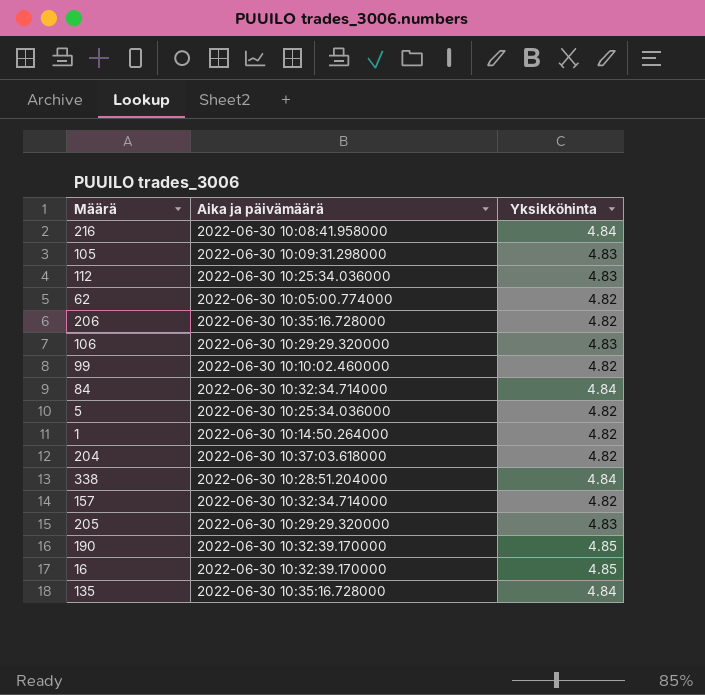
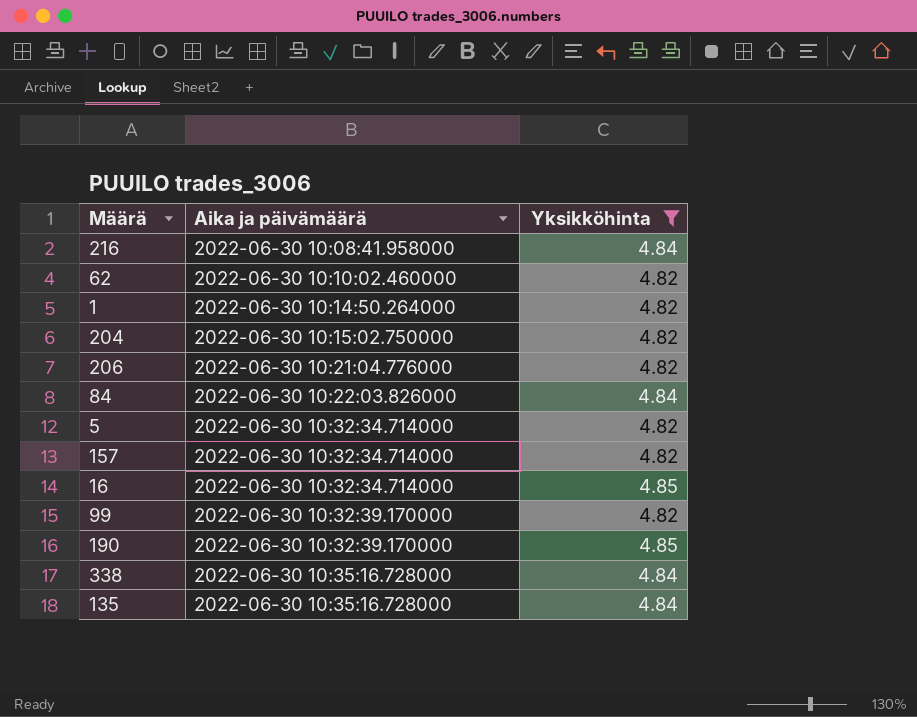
filter: none -> Yksikköhinta != 4.83
row order: none -> Aika ja päivämäärä ascending
62 | Aika ja päivämäärä: 2022-06-30 10:05:00.774000 -> 2022-06-30 10:10:02.460000
204 | Aika ja päivämäärä: 2022-06-30 10:37:03.618000 -> 2022-06-30 10:15:02.750000
206 | Aika ja päivämäärä: 2022-06-30 10:35:16.728000 -> 2022-06-30 10:21:04.776000
84 | Aika ja päivämäärä: 2022-06-30 10:32:34.714000 -> 2022-06-30 10:22:03.826000
5 | Aika ja päivämäärä: 2022-06-30 10:25:34.036000 -> 2022-06-30 10:32:34.714000
16 | Aika ja päivämäärä: 2022-06-30 10:32:39.170000 -> 2022-06-30 10:32:34.714000
99 | Aika ja päivämäärä: 2022-06-30 10:10:02.460000 -> 2022-06-30 10:32:39.170000
338 | Aika ja päivämäärä: 2022-06-30 10:28:51.204000 -> 2022-06-30 10:35:16.728000

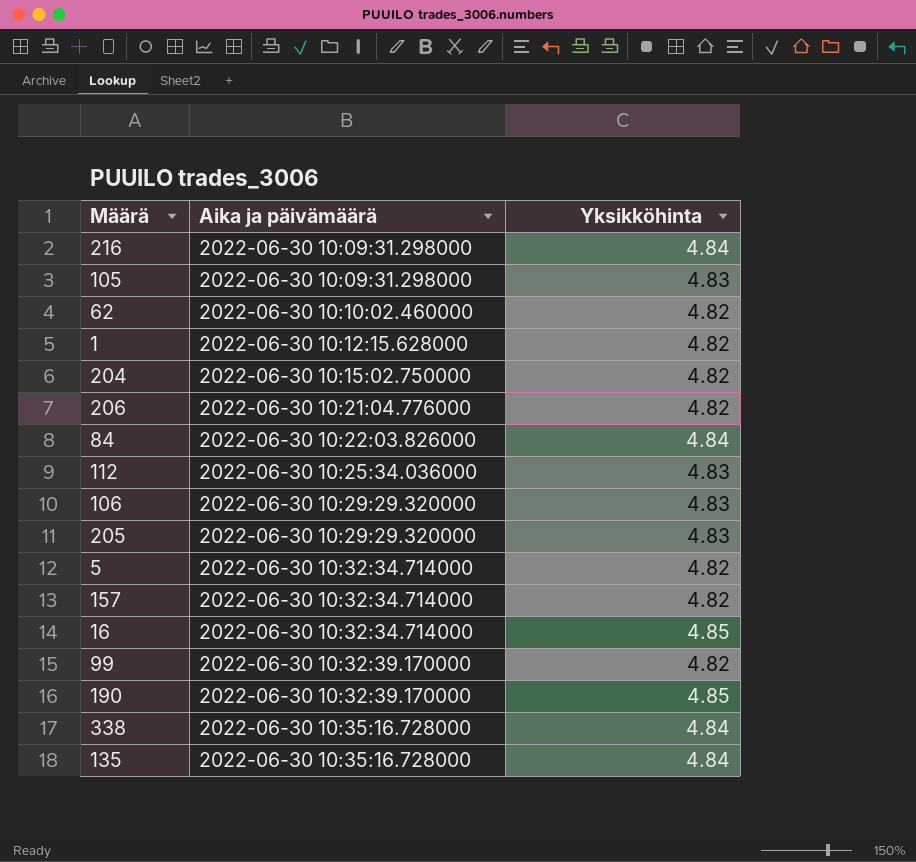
filter: Yksikköhinta != 4.83 -> none
216 | Aika ja päivämäärä: 2022-06-30 10:08:41.958000 -> 2022-06-30 10:09:31.298000
1 | Aika ja päivämäärä: 2022-06-30 10:14:50.264000 -> 2022-06-30 10:12:15.628000

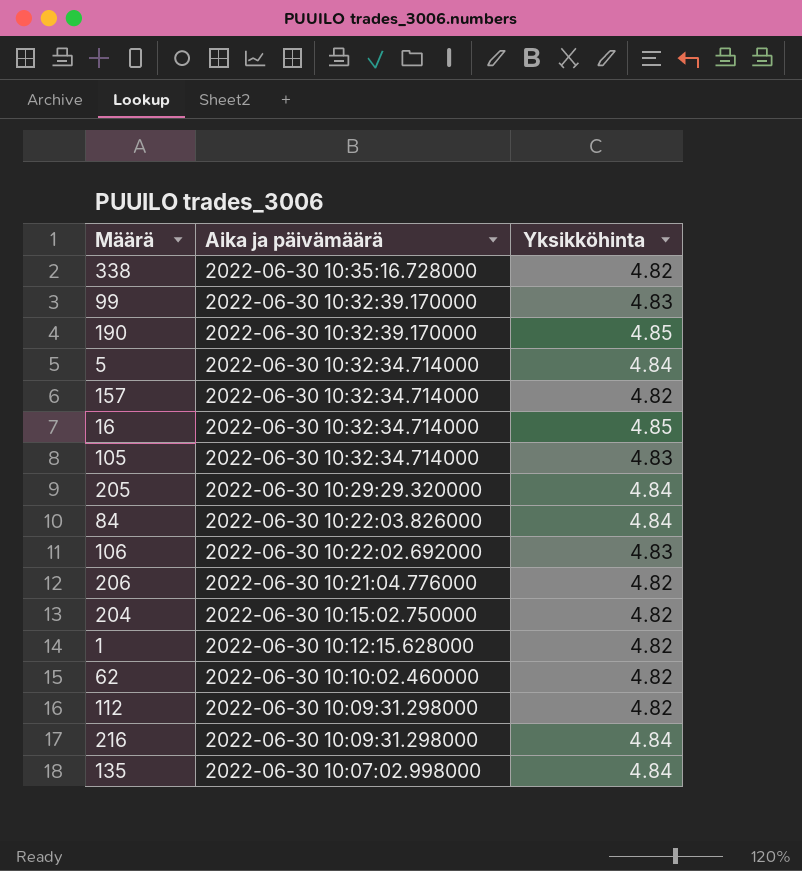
row order: Aika ja päivämäärä ascending -> Aika ja päivämäärä descending
338 | Yksikköhinta: 4.84 -> 4.82
99 | Yksikköhinta: 4.82 -> 4.83
5 | Yksikköhinta: 4.82 -> 4.84
105 | Aika ja päivämäärä: 2022-06-30 10:09:31.298000 -> 2022-06-30 10:32:34.714000
205 | Yksikköhinta: 4.83 -> 4.84
106 | Aika ja päivämäärä: 2022-06-30 10:29:29.320000 -> 2022-06-30 10:22:02.692000
112 | Aika ja päivämäärä: 2022-06-30 10:25:34.036000 -> 2022-06-30 10:09:31.298000
112 | Yksikköhinta: 4.83 -> 4.82
135 | Aika ja päivämäärä: 2022-06-30 10:35:16.728000 -> 2022-06-30 10:07:02.998000

